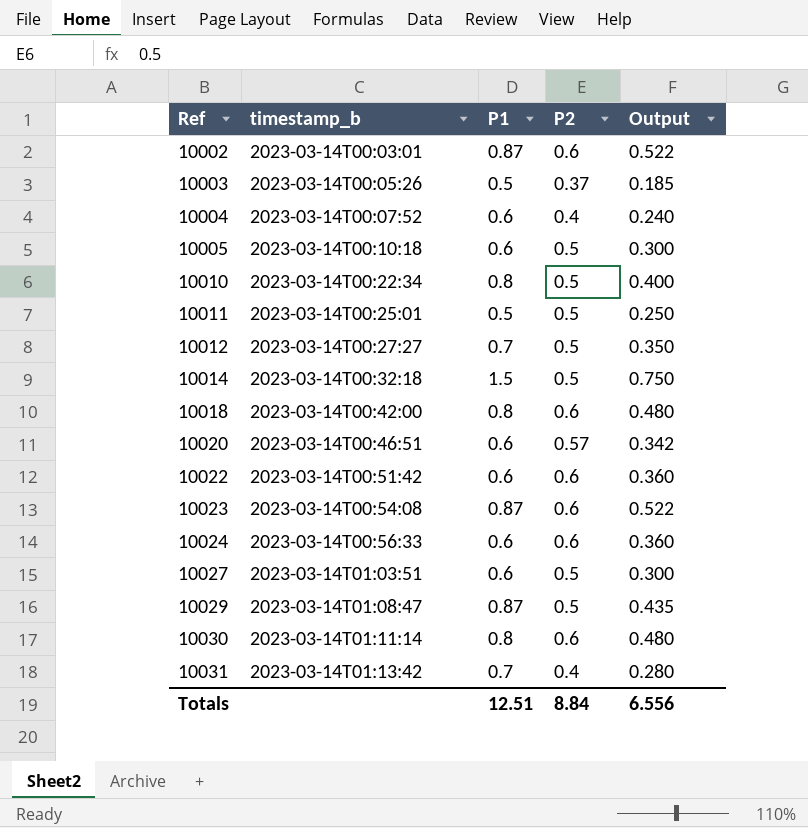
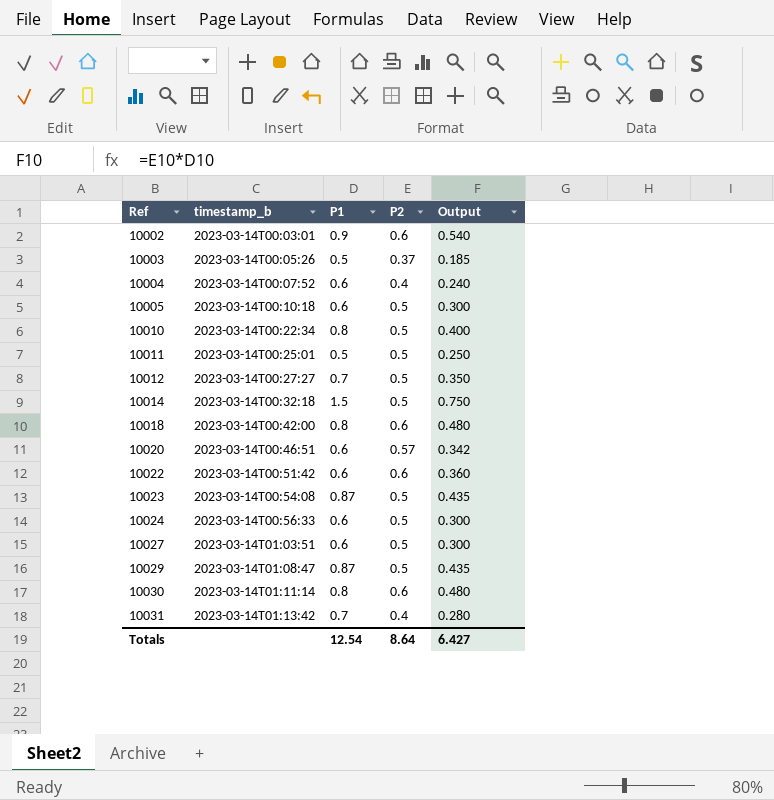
10002 | P1: 0.87 -> 0.9
10002 | Output: 0.522 -> 0.540
10023 | P2: 0.6 -> 0.5
10023 | Output: 0.522 -> 0.435
10024 | P2: 0.6 -> 0.5
10024 | Output: 0.360 -> 0.300
Totals | P1: 12.51 -> 12.54
Totals | P2: 8.84 -> 8.64
Totals | Output: 6.556 -> 6.427

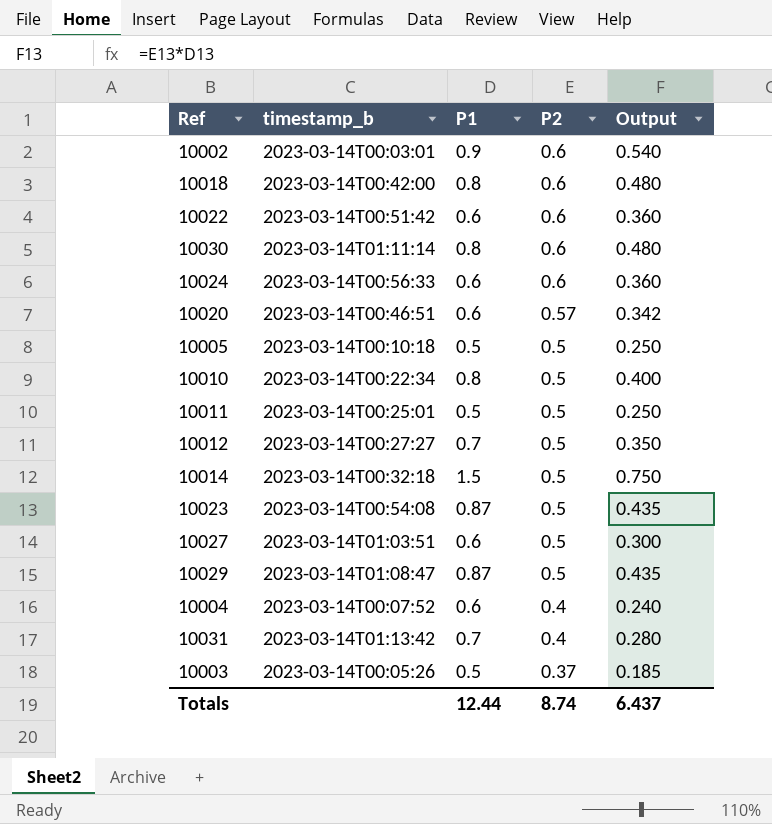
row order: Ref ascending -> P2 descending
10024 | P2: 0.5 -> 0.6
10024 | Output: 0.300 -> 0.360
10005 | P1: 0.6 -> 0.5
10005 | Output: 0.300 -> 0.250
Totals | P1: 12.54 -> 12.44
Totals | P2: 8.64 -> 8.74
Totals | Output: 6.427 -> 6.437

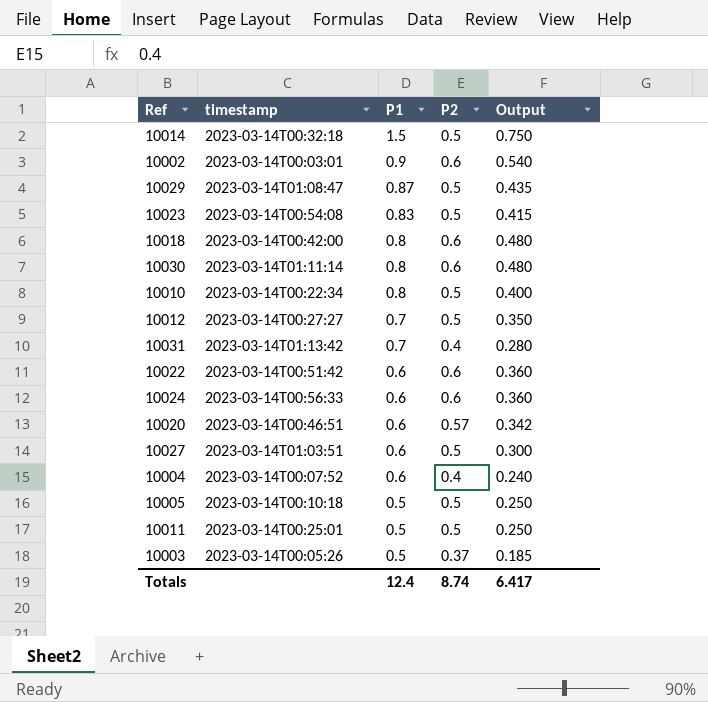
row order: P2 descending -> P1 descending
column name: timestamp_b -> timestamp
10023 | P1: 0.87 -> 0.83
10023 | Output: 0.435 -> 0.415
Totals | P1: 12.44 -> 12.4
Totals | Output: 6.437 -> 6.417

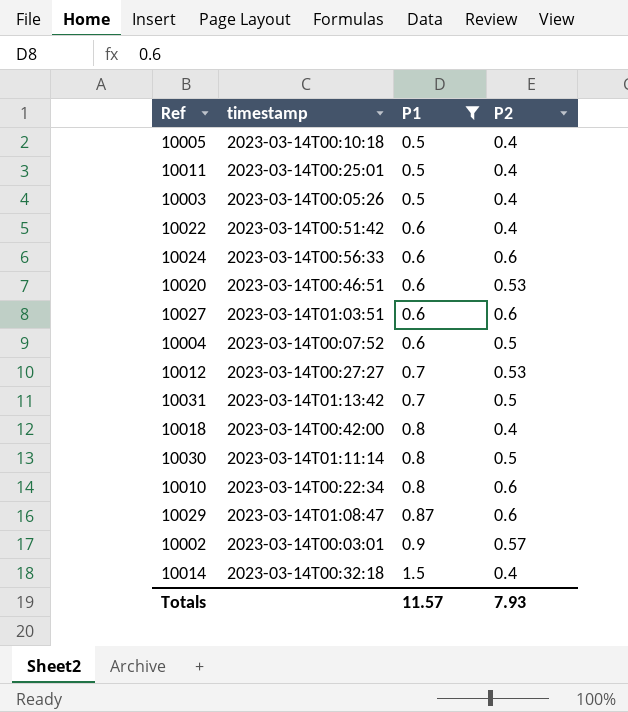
filter: none -> P1 != 0.83
row order: P1 descending -> P1 ascending
column Output | formula: [P1] * [P2] -> none
10005 | P2: 0.5 -> 0.4
10011 | P2: 0.5 -> 0.4
10003 | P2: 0.37 -> 0.4
10022 | P2: 0.6 -> 0.4
10020 | P2: 0.57 -> 0.53
10027 | P2: 0.5 -> 0.6
10004 | P2: 0.4 -> 0.5
10012 | P2: 0.5 -> 0.53
10031 | P2: 0.4 -> 0.5
10018 | P2: 0.6 -> 0.4
10030 | P2: 0.6 -> 0.5
10010 | P2: 0.5 -> 0.6
10029 | P2: 0.5 -> 0.6
10002 | P2: 0.6 -> 0.57
10014 | P2: 0.5 -> 0.4
Totals | P1: 12.4 -> 11.57
Totals | P2: 8.74 -> 7.93

